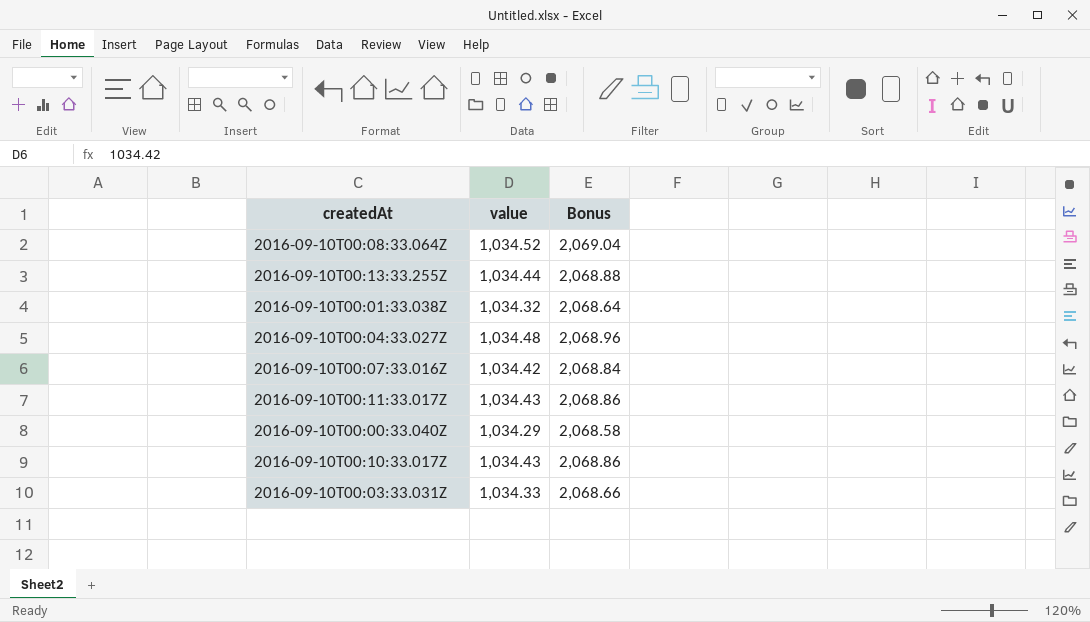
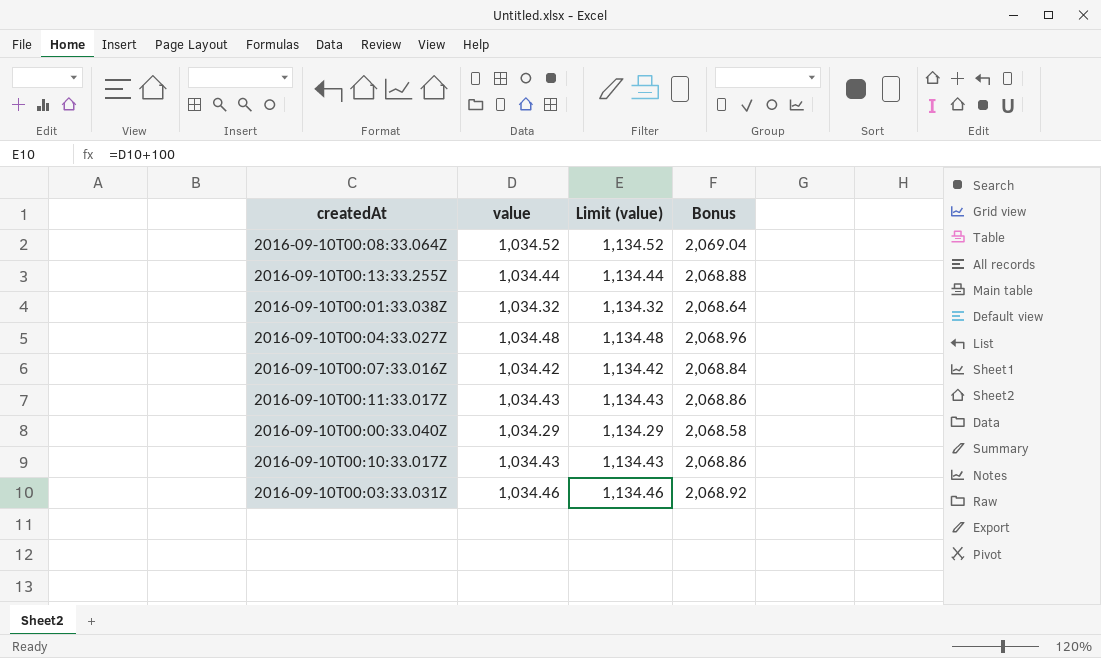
column Limit (value) | formula: none -> [value] + 100
2016-09-10T00:03:33.031Z | value: 1,034.33 -> 1,034.46
2016-09-10T00:03:33.031Z | Bonus: 2,068.66 -> 2,068.92

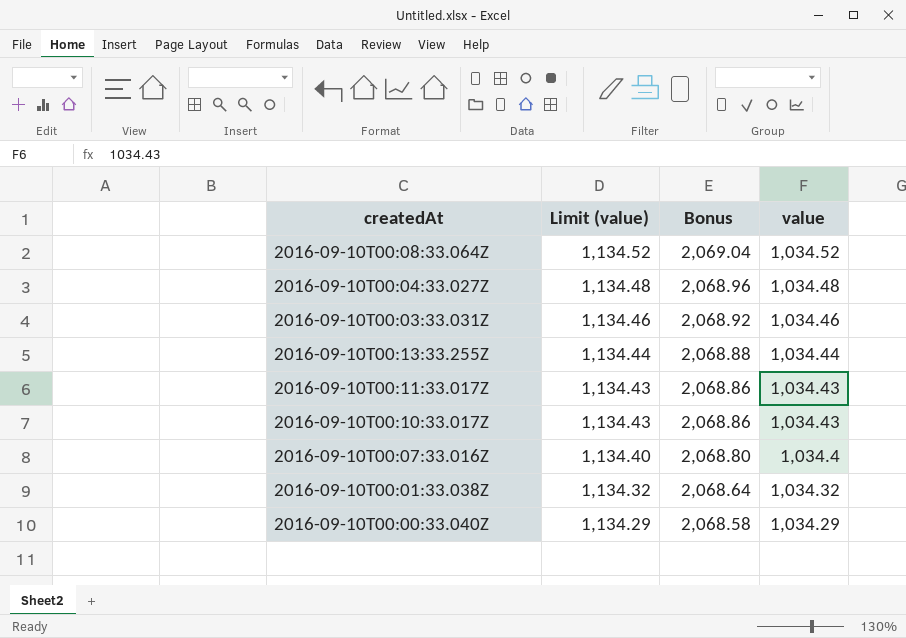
row order: none -> Limit (value) descending
column value | position: 2 -> 4
2016-09-10T00:07:33.016Z | Limit (value): 1,134.42 -> 1,134.40
2016-09-10T00:07:33.016Z | Bonus: 2,068.84 -> 2,068.80
2016-09-10T00:07:33.016Z | value: 1,034.42 -> 1,034.4

